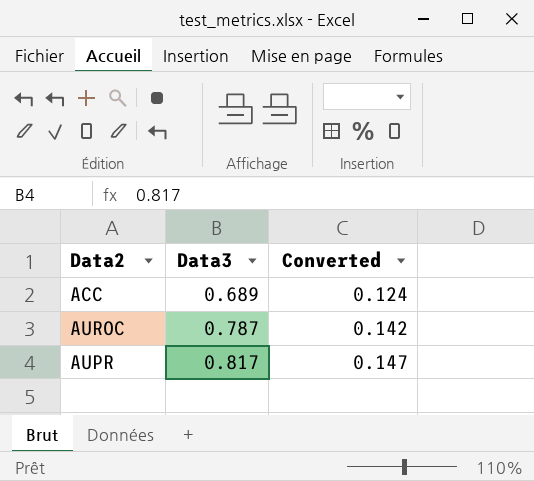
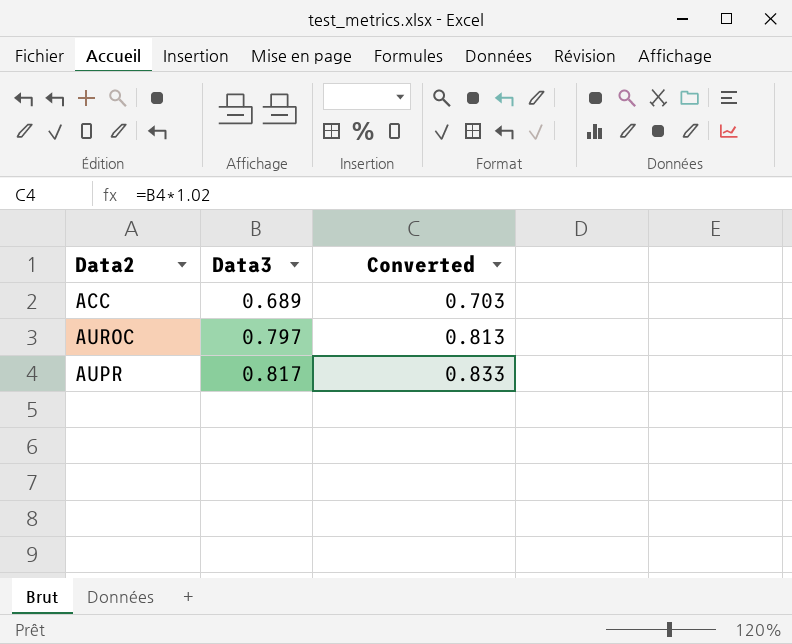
column Converted | formula: [Data3] * 0.18 -> [Data3] * 1.02
AUROC | Data3: 0.787 -> 0.797

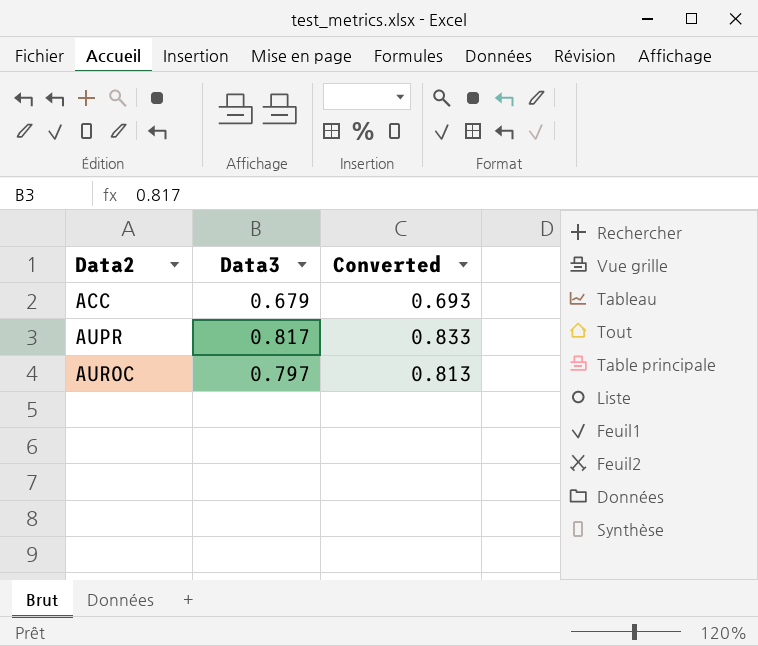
row order: Data3 ascending -> Data2 ascending
ACC | Data3: 0.689 -> 0.679
ACC | Converted: 0.703 -> 0.693

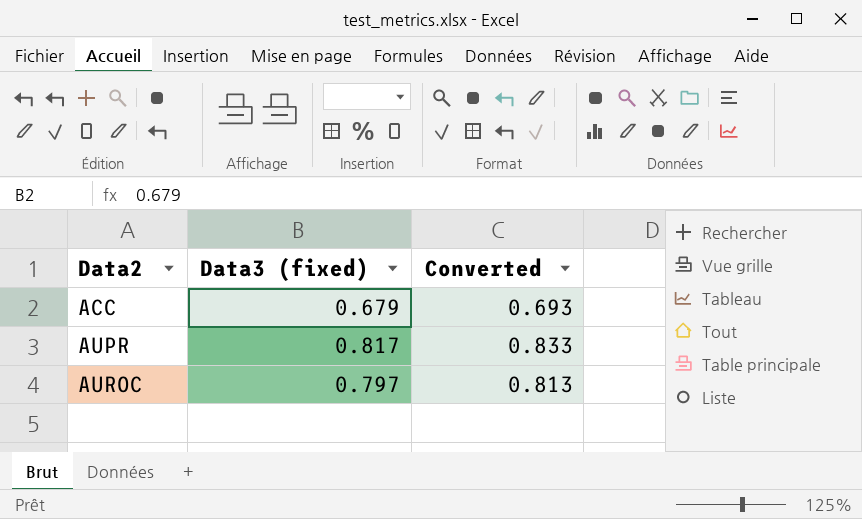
column name: Data3 -> Data3 (fixed)

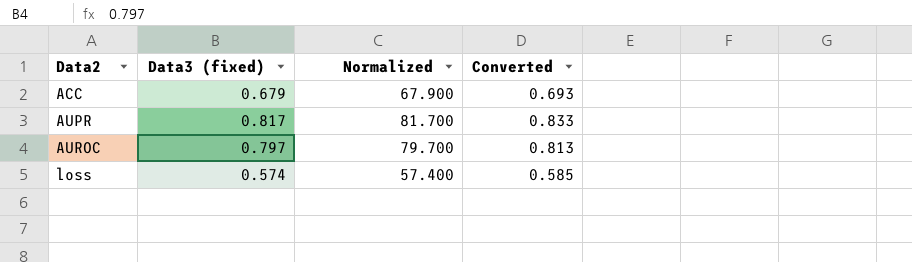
column Normalized | formula: none -> [Data3 (fixed)] * 100
row loss: none -> 0.574 | 57.400 | 0.585

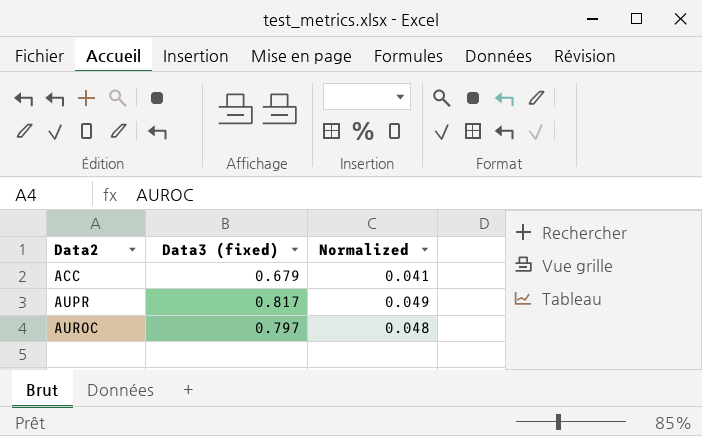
column Converted | formula: [Data3 (fixed)] * 1.02 -> none
column Normalized | formula: [Data3 (fixed)] * 100 -> [Data3 (fixed)] * 0.06
row loss: 0.574 | 57.400 | 0.585 -> none

